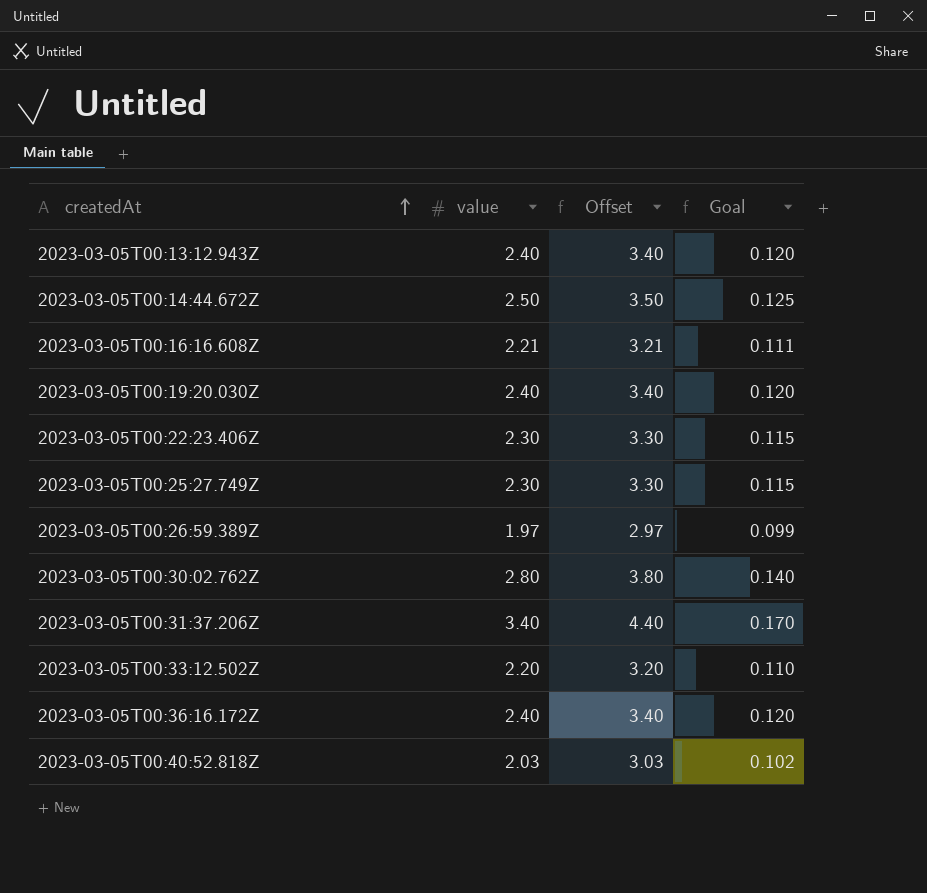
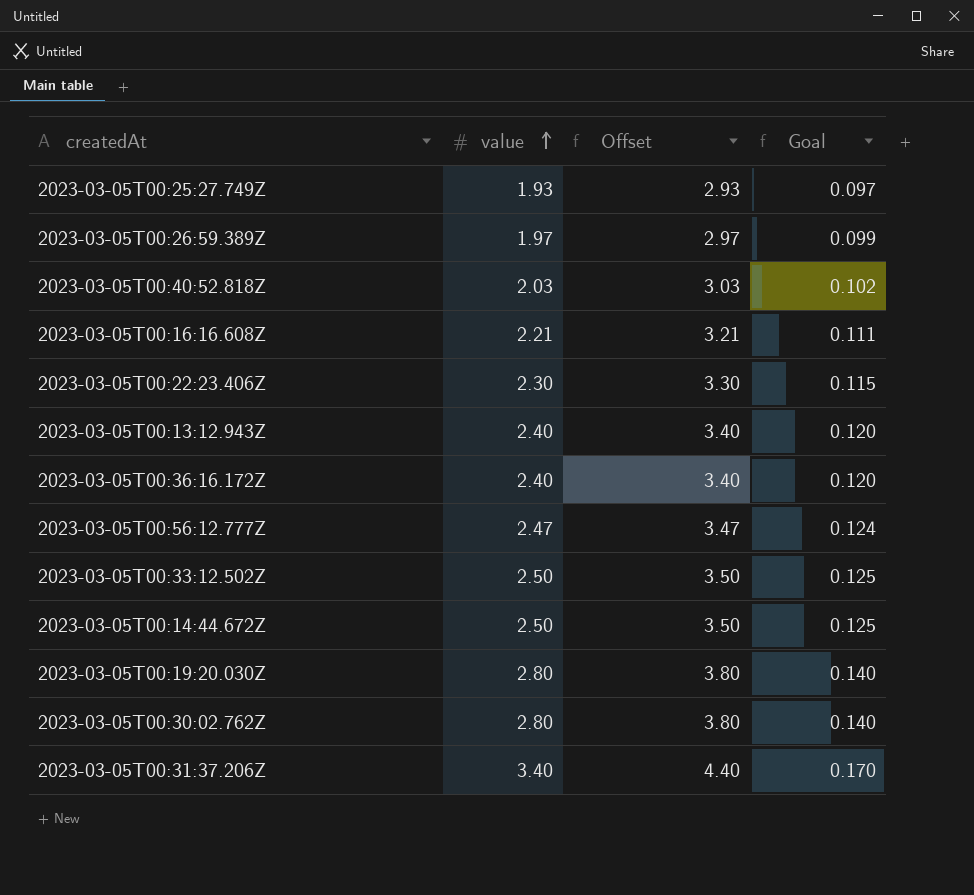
row order: createdAt ascending -> value ascending
2023-03-05T00:25:27.749Z | value: 2.30 -> 1.93
2023-03-05T00:25:27.749Z | Offset: 3.30 -> 2.93
2023-03-05T00:25:27.749Z | Goal: 0.115 -> 0.097
row 2023-03-05T00:56:12.777Z: none -> 2.47 | 3.47 | 0.124
2023-03-05T00:33:12.502Z | value: 2.20 -> 2.50
2023-03-05T00:33:12.502Z | Offset: 3.20 -> 3.50
2023-03-05T00:33:12.502Z | Goal: 0.110 -> 0.125
2023-03-05T00:19:20.030Z | value: 2.40 -> 2.80
2023-03-05T00:19:20.030Z | Offset: 3.40 -> 3.80
2023-03-05T00:19:20.030Z | Goal: 0.120 -> 0.140

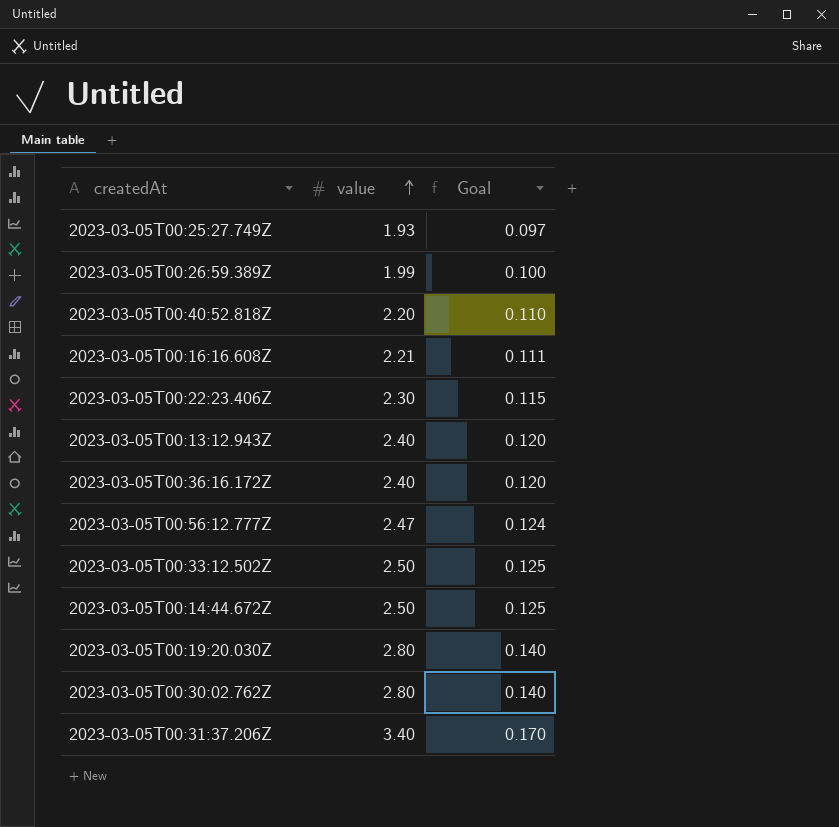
column Offset | formula: [value] + 1 -> none
2023-03-05T00:26:59.389Z | value: 1.97 -> 1.99
2023-03-05T00:26:59.389Z | Goal: 0.099 -> 0.100
2023-03-05T00:40:52.818Z | value: 2.03 -> 2.20
2023-03-05T00:40:52.818Z | Goal: 0.102 -> 0.110

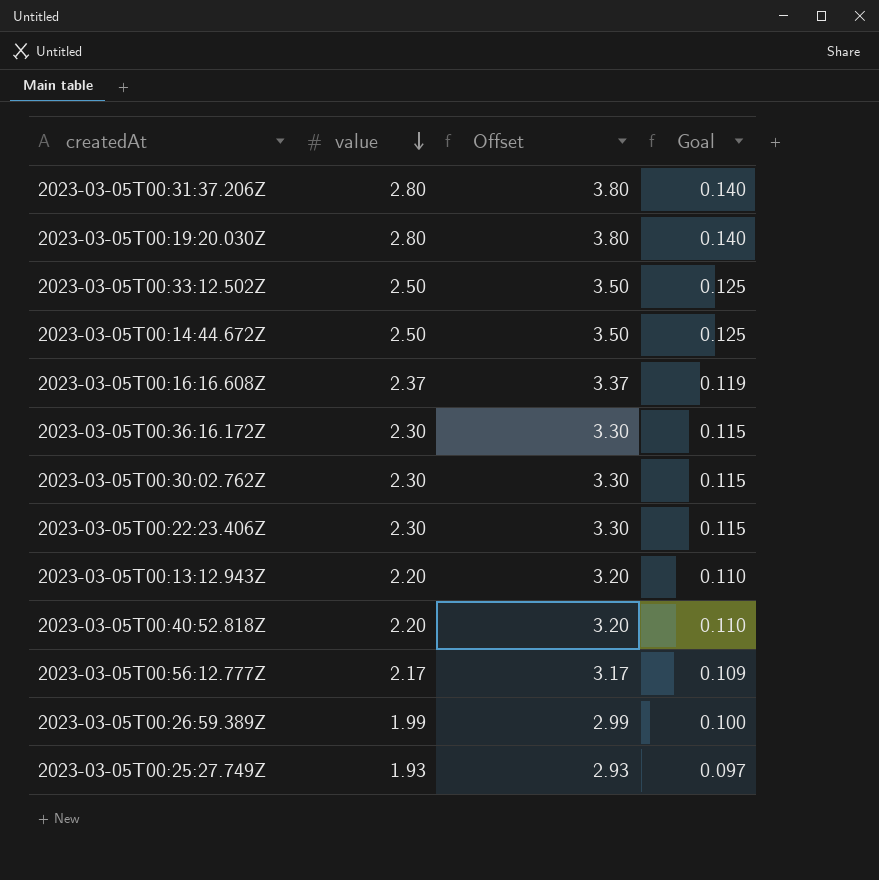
row order: value ascending -> value descending
column Offset | formula: none -> [value] + 1
2023-03-05T00:31:37.206Z | value: 3.40 -> 2.80
2023-03-05T00:31:37.206Z | Goal: 0.170 -> 0.140
2023-03-05T00:16:16.608Z | value: 2.21 -> 2.37
2023-03-05T00:16:16.608Z | Goal: 0.111 -> 0.119
2023-03-05T00:36:16.172Z | value: 2.40 -> 2.30
2023-03-05T00:36:16.172Z | Goal: 0.120 -> 0.115
2023-03-05T00:30:02.762Z | value: 2.80 -> 2.30
2023-03-05T00:30:02.762Z | Goal: 0.140 -> 0.115
2023-03-05T00:13:12.943Z | value: 2.40 -> 2.20
2023-03-05T00:13:12.943Z | Goal: 0.120 -> 0.110
2023-03-05T00:56:12.777Z | value: 2.47 -> 2.17
2023-03-05T00:56:12.777Z | Goal: 0.124 -> 0.109

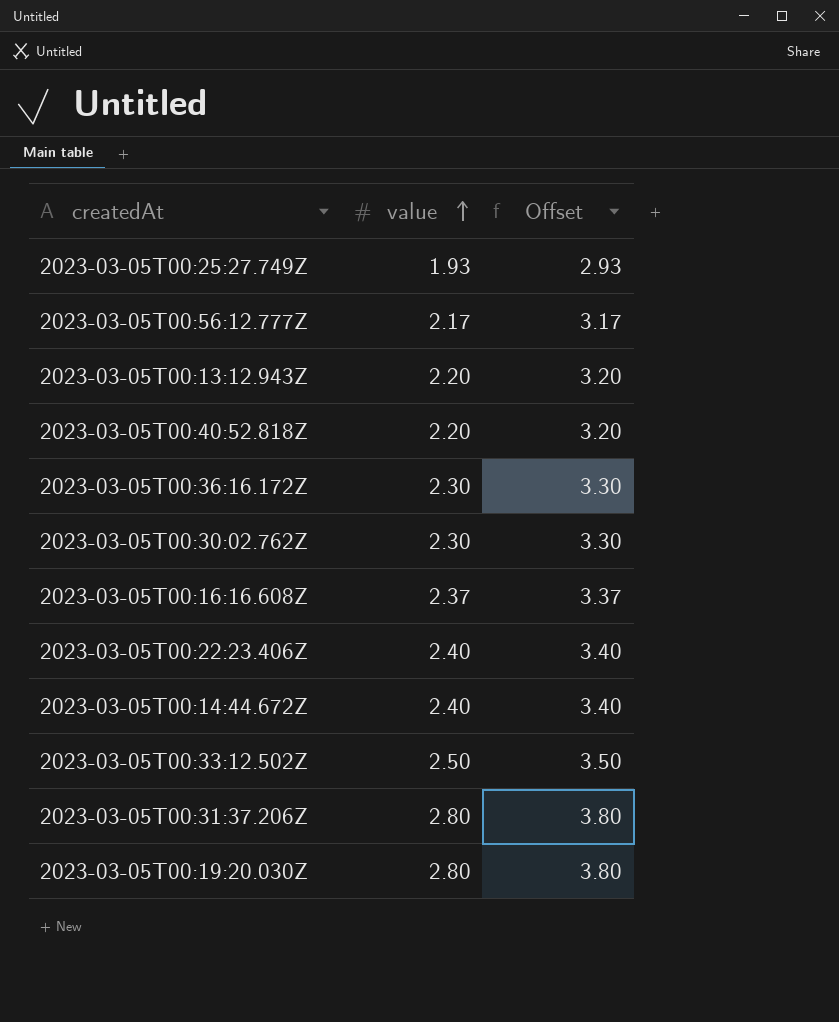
row order: value descending -> value ascending
column Goal | formula: [value] * 0.05 -> none
row 2023-03-05T00:26:59.389Z: 1.99 | 2.99 | 0.100 -> none
2023-03-05T00:22:23.406Z | value: 2.30 -> 2.40
2023-03-05T00:22:23.406Z | Offset: 3.30 -> 3.40
2023-03-05T00:14:44.672Z | value: 2.50 -> 2.40
2023-03-05T00:14:44.672Z | Offset: 3.50 -> 3.40

